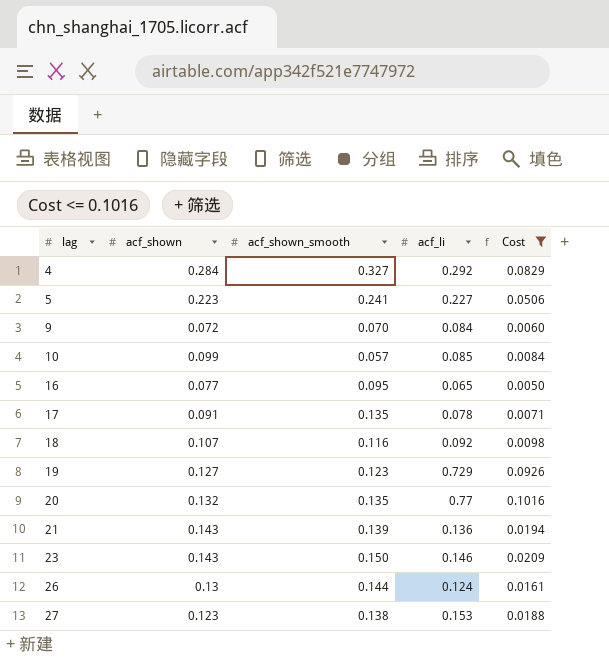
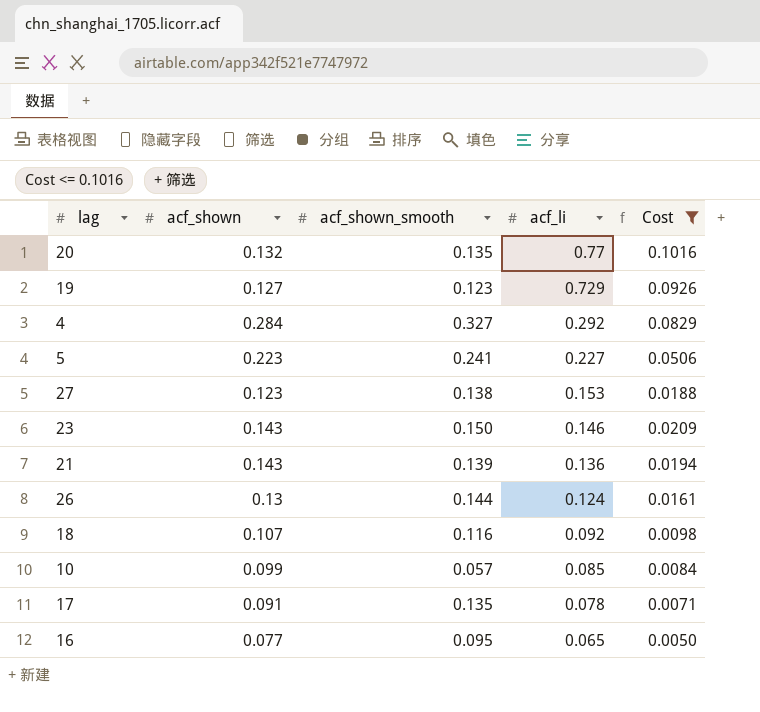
row order: lag ascending -> acf_li descending
row 9: 0.072 | 0.070 | 0.084 | 0.0060 -> none

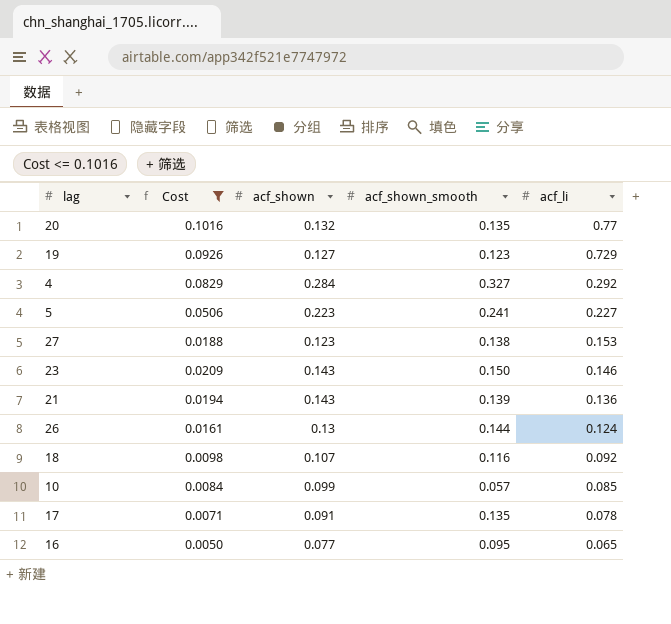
column Cost | position: 5 -> 2

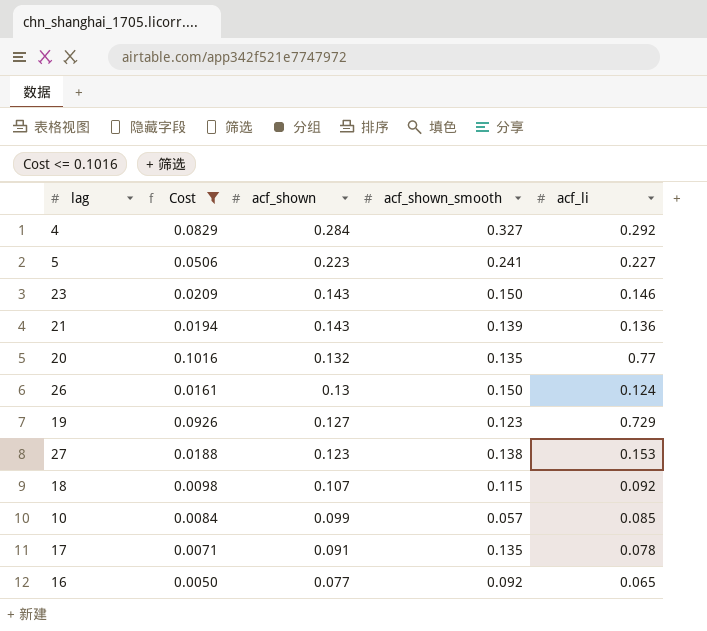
row order: acf_li descending -> acf_shown descending
26 | acf_shown_smooth: 0.144 -> 0.150
18 | acf_shown_smooth: 0.116 -> 0.115
16 | acf_shown_smooth: 0.095 -> 0.092

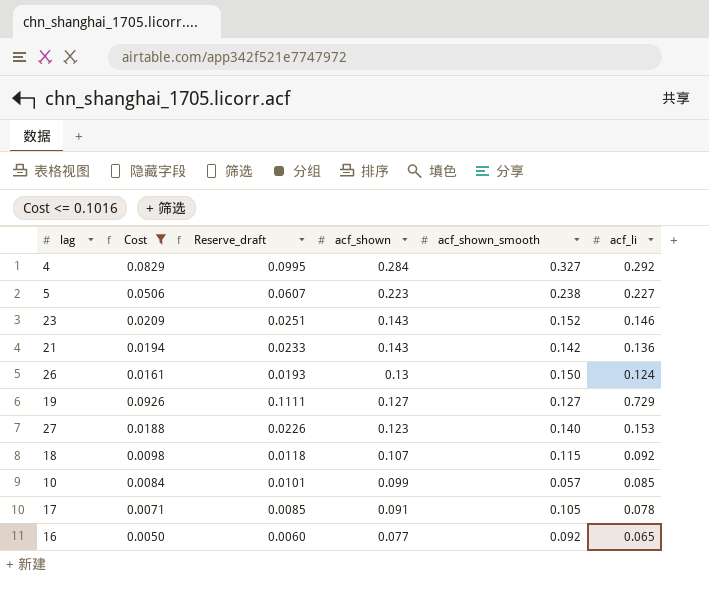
column Reserve_draft | formula: none -> [Cost] * 1.2
row 20: 0.1016 | 0.132 | 0.135 | 0.77 -> none
5 | acf_shown_smooth: 0.241 -> 0.238
23 | acf_shown_smooth: 0.150 -> 0.152
21 | acf_shown_smooth: 0.139 -> 0.142
19 | acf_shown_smooth: 0.123 -> 0.127
27 | acf_shown_smooth: 0.138 -> 0.140
17 | acf_shown_smooth: 0.135 -> 0.105

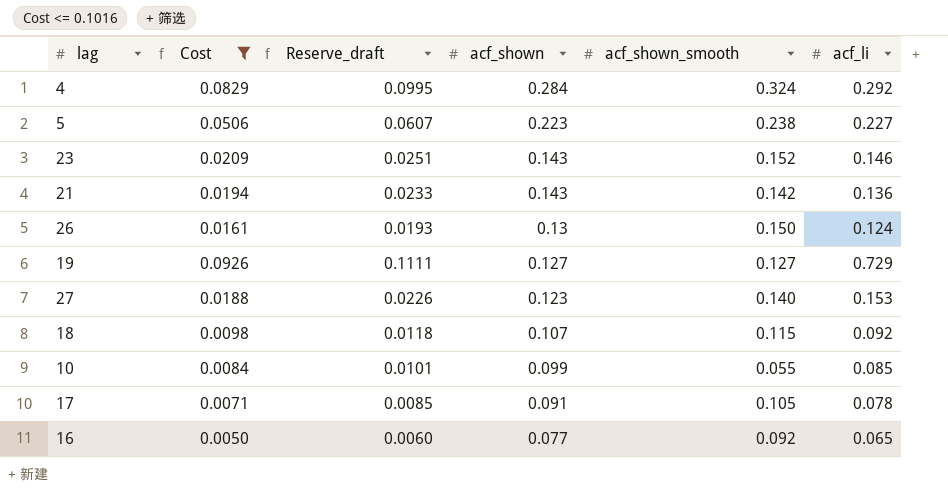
4 | acf_shown_smooth: 0.327 -> 0.324
10 | acf_shown_smooth: 0.057 -> 0.055

